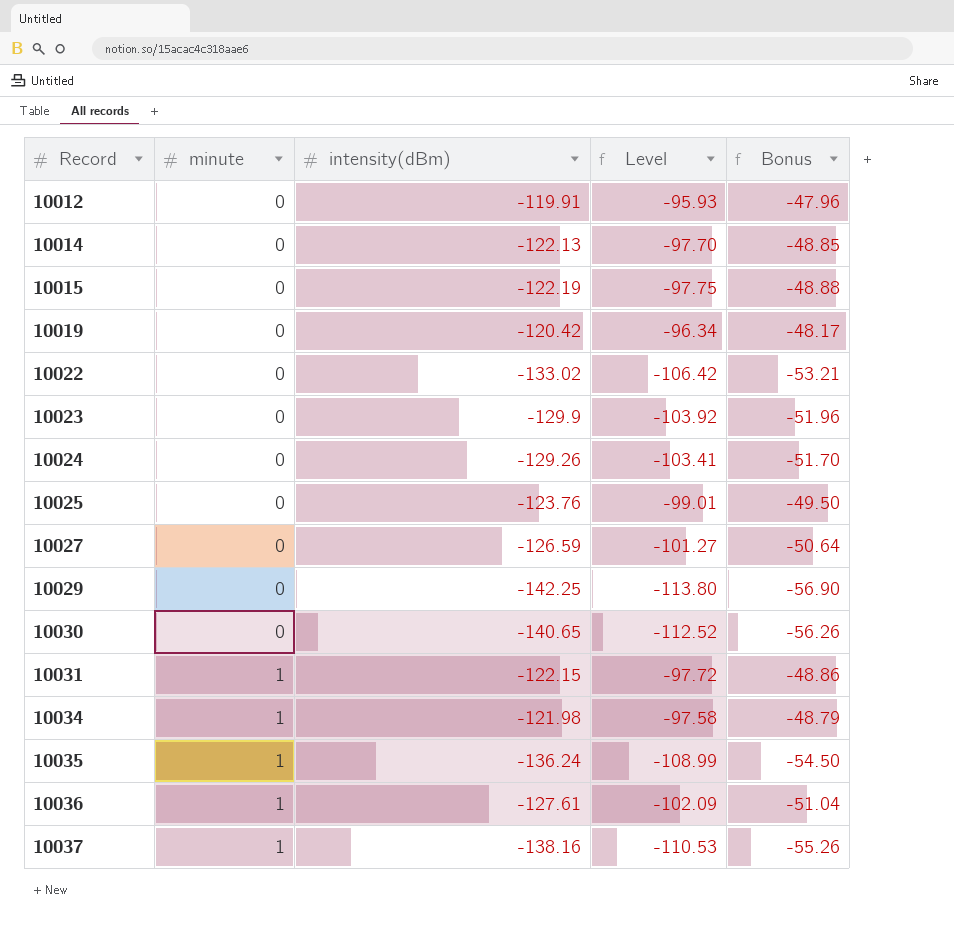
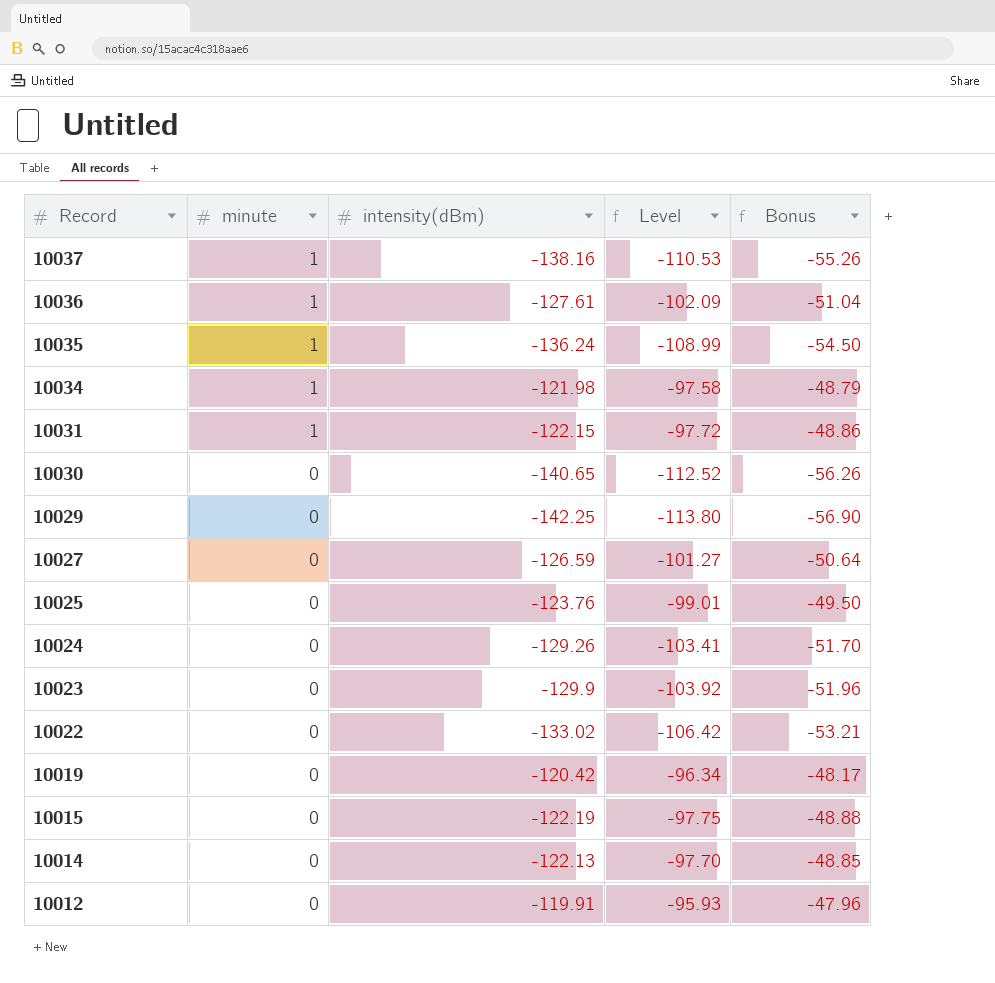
row order: Record ascending -> Record descending

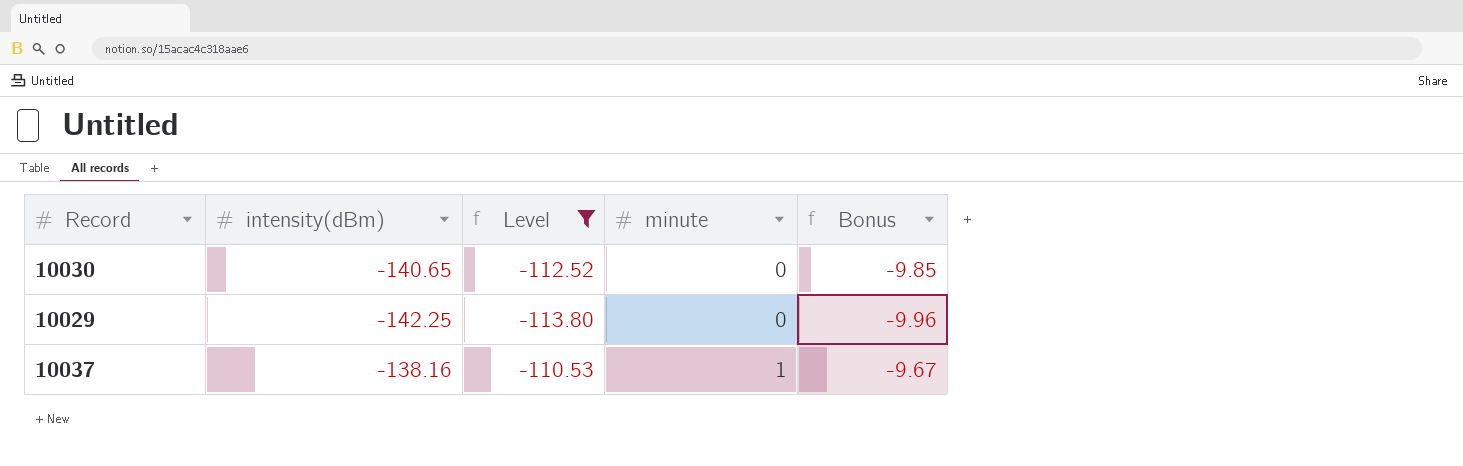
filter: none -> Level <= -110.53
row order: Record descending -> minute ascending
column minute | position: 2 -> 4
column Bonus | formula: [intensity(dBm)] * 0.4 -> [intensity(dBm)] * 0.07

